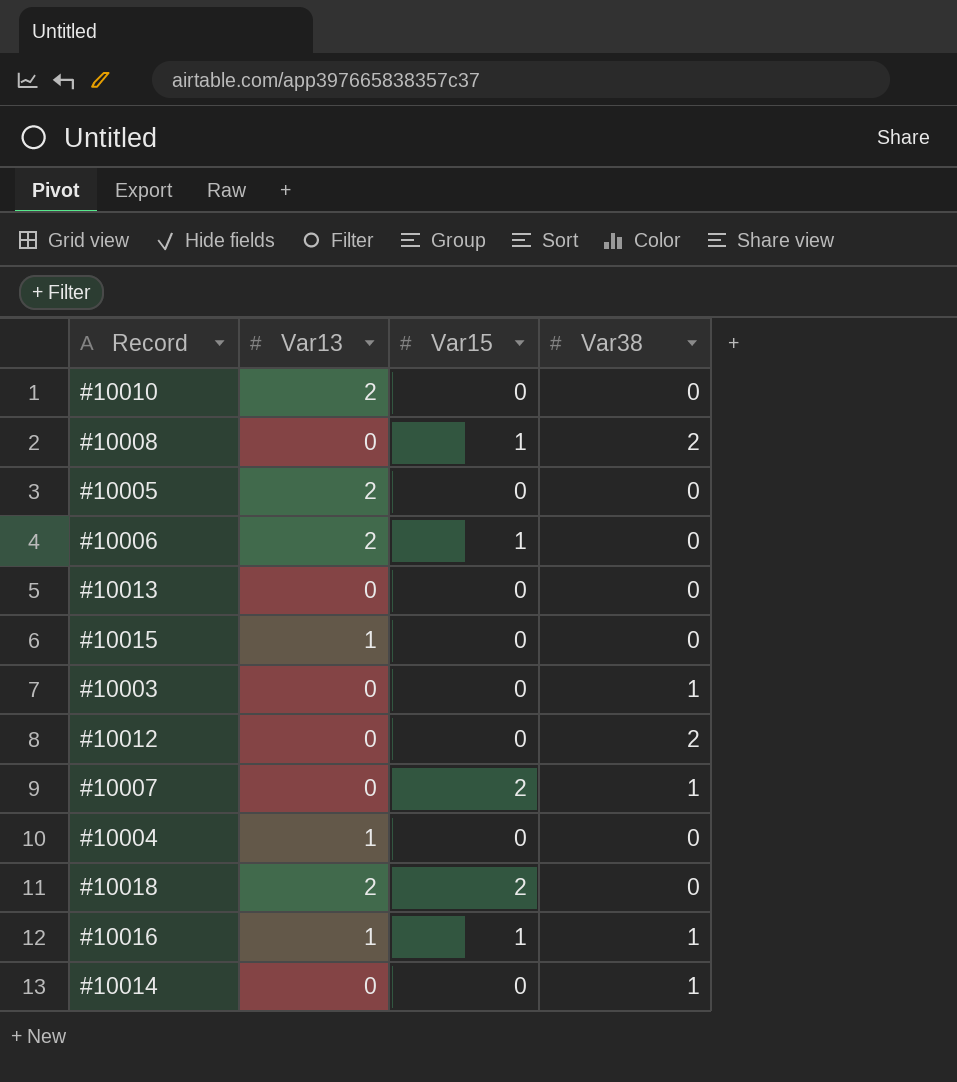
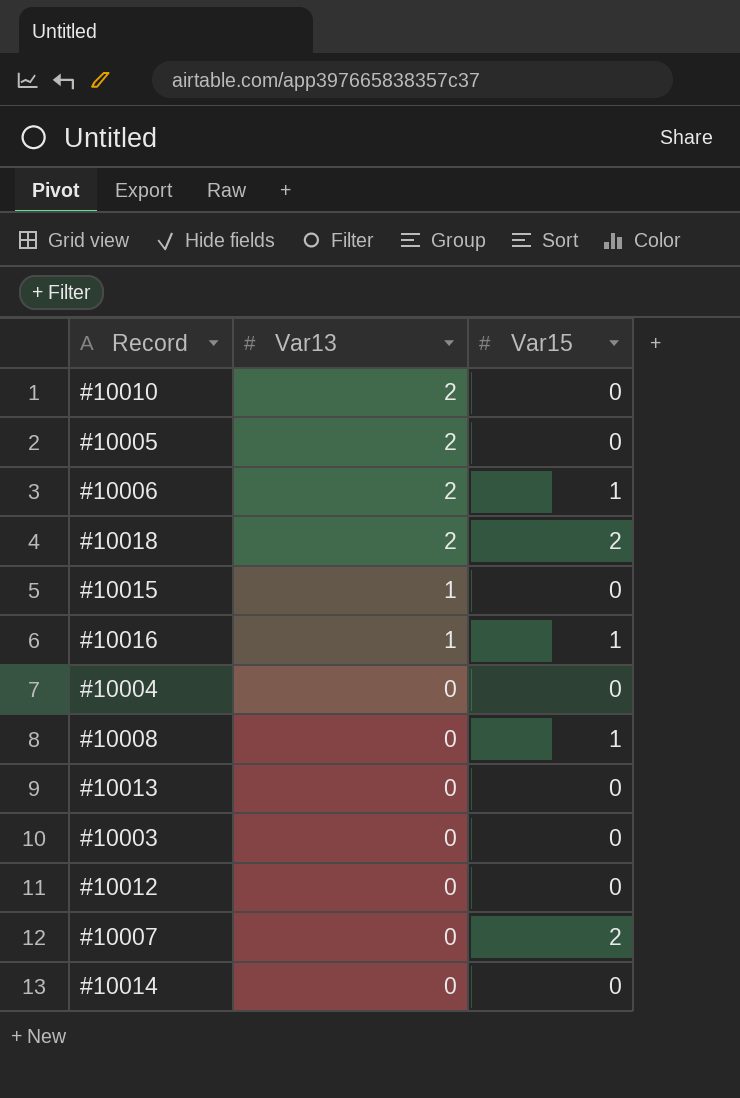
row order: none -> Var13 descending
column Var38 | position: 4 -> none
#10004 | Var13: 1 -> 0

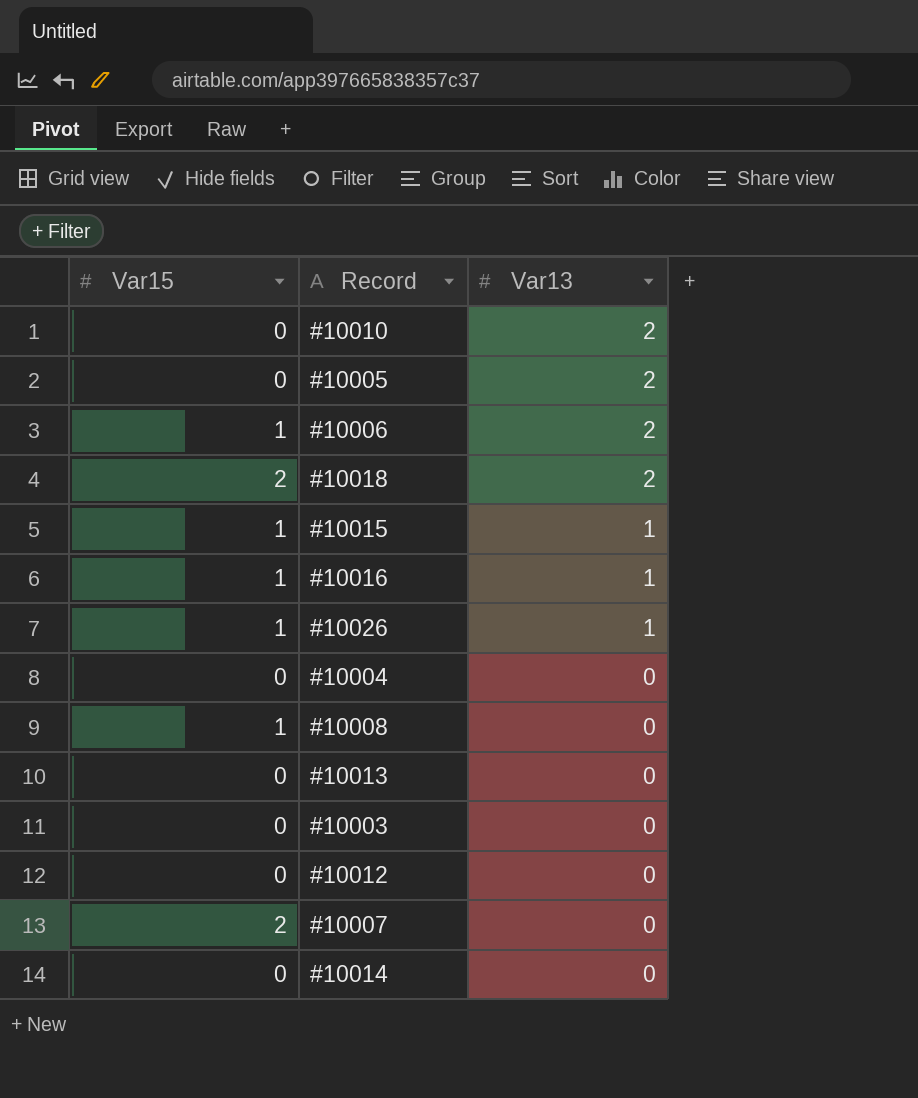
column Var15 | position: 3 -> 1
#10015 | Var15: 0 -> 1
row #10026: none -> 1 | 1

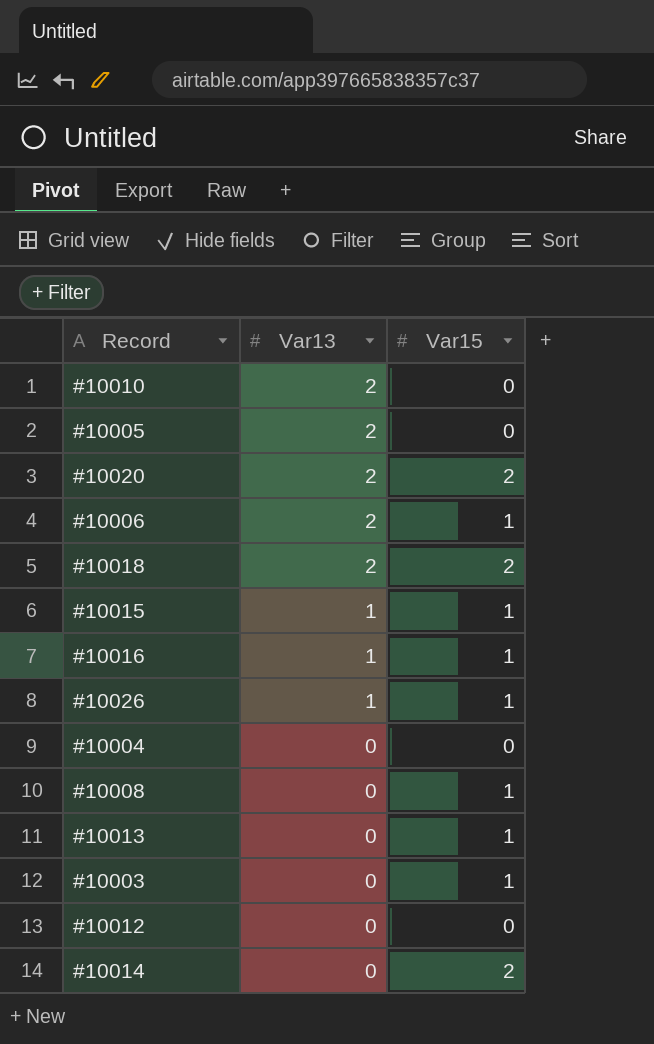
column Var15 | position: 1 -> 3
row #10007: 2 | 0 -> none
row #10020: none -> 2 | 2
#10013 | Var15: 0 -> 1
#10003 | Var15: 0 -> 1
#10014 | Var15: 0 -> 2

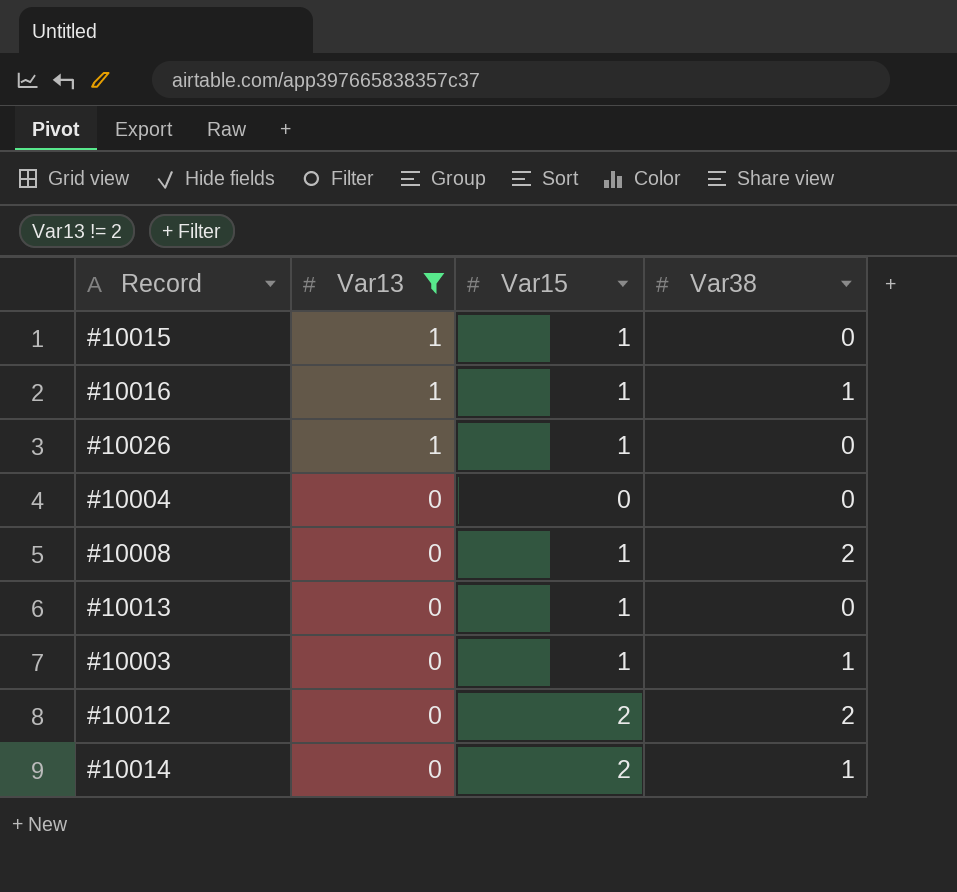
filter: none -> Var13 != 2
column Var38 | position: none -> 4
#10012 | Var15: 0 -> 2

